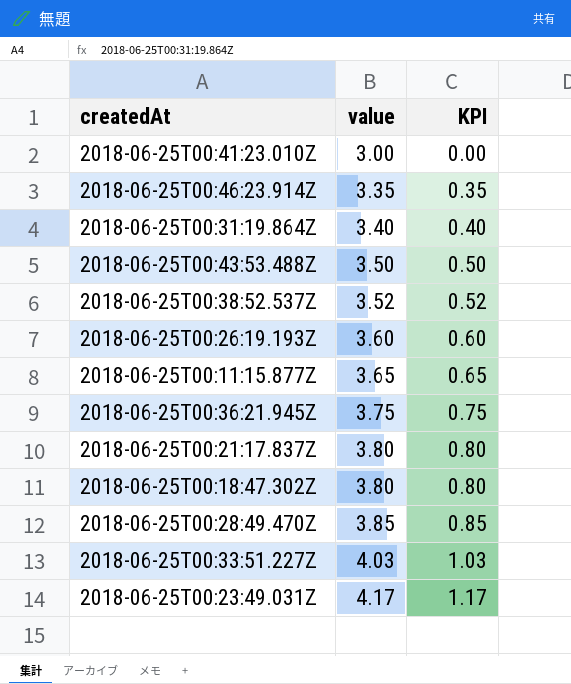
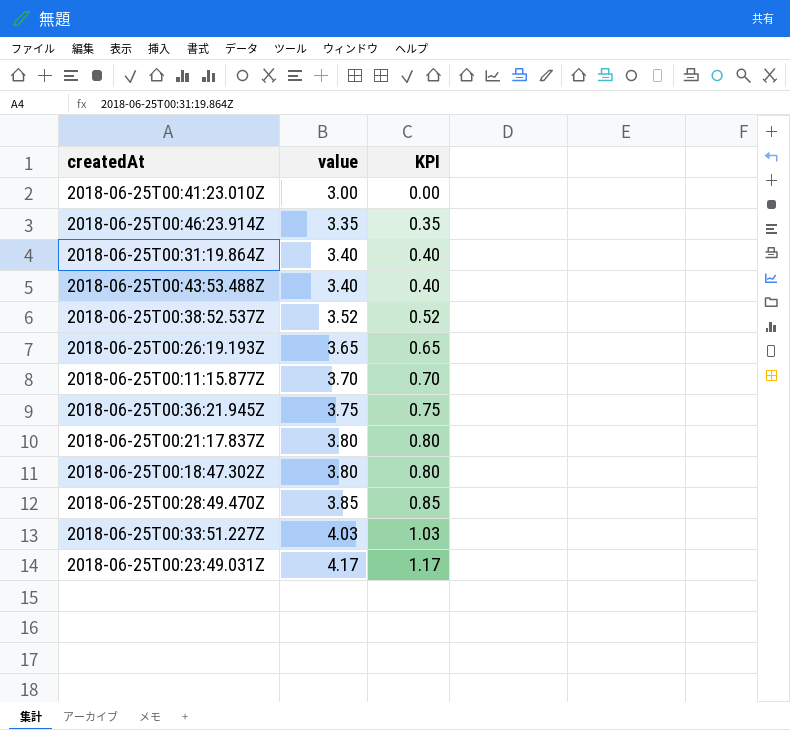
2018-06-25T00:43:53.488Z | value: 3.50 -> 3.40
2018-06-25T00:43:53.488Z | KPI: 0.50 -> 0.40
2018-06-25T00:26:19.193Z | value: 3.60 -> 3.65
2018-06-25T00:26:19.193Z | KPI: 0.60 -> 0.65
2018-06-25T00:11:15.877Z | value: 3.65 -> 3.70
2018-06-25T00:11:15.877Z | KPI: 0.65 -> 0.70

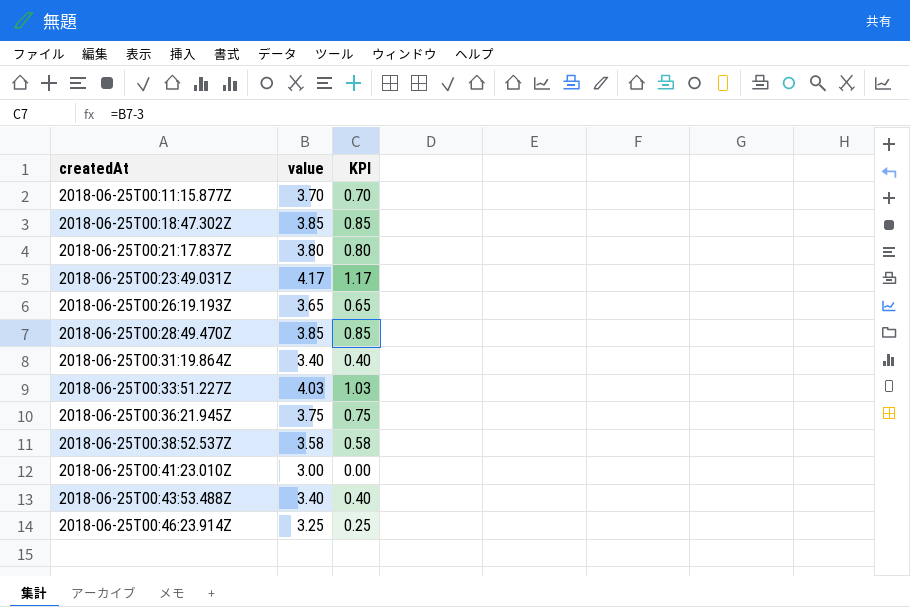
row order: value ascending -> createdAt ascending
2018-06-25T00:18:47.302Z | value: 3.80 -> 3.85
2018-06-25T00:18:47.302Z | KPI: 0.80 -> 0.85
2018-06-25T00:38:52.537Z | value: 3.52 -> 3.58
2018-06-25T00:38:52.537Z | KPI: 0.52 -> 0.58
2018-06-25T00:46:23.914Z | value: 3.35 -> 3.25
2018-06-25T00:46:23.914Z | KPI: 0.35 -> 0.25

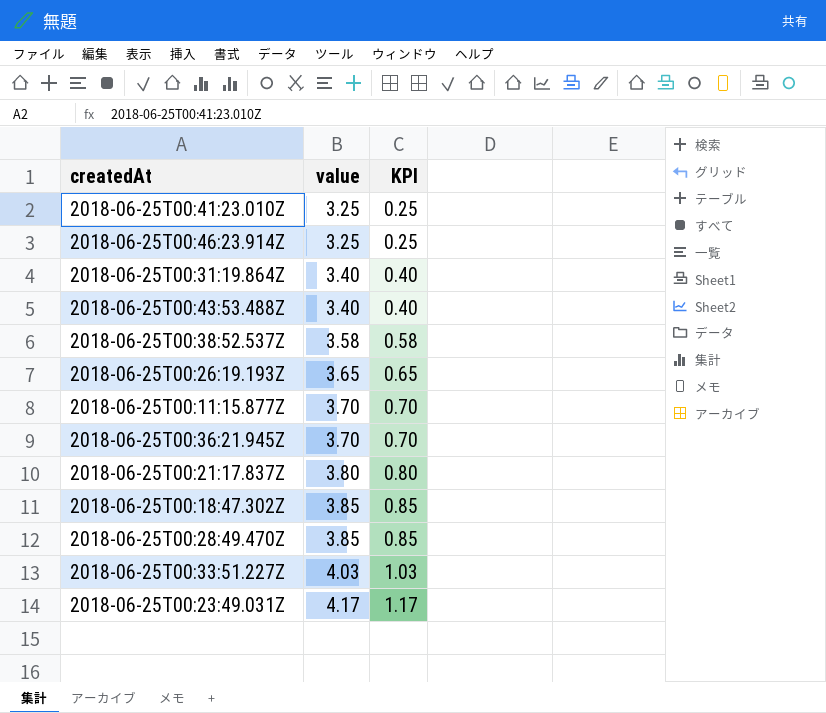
row order: createdAt ascending -> value ascending
2018-06-25T00:41:23.010Z | value: 3.00 -> 3.25
2018-06-25T00:41:23.010Z | KPI: 0.00 -> 0.25
2018-06-25T00:36:21.945Z | value: 3.75 -> 3.70
2018-06-25T00:36:21.945Z | KPI: 0.75 -> 0.70

